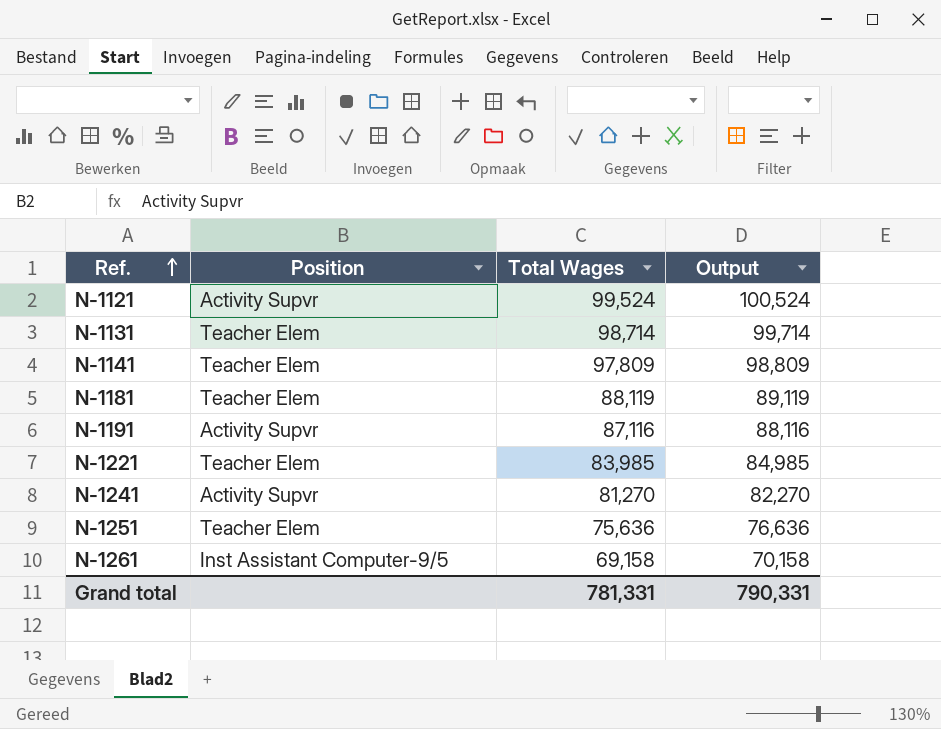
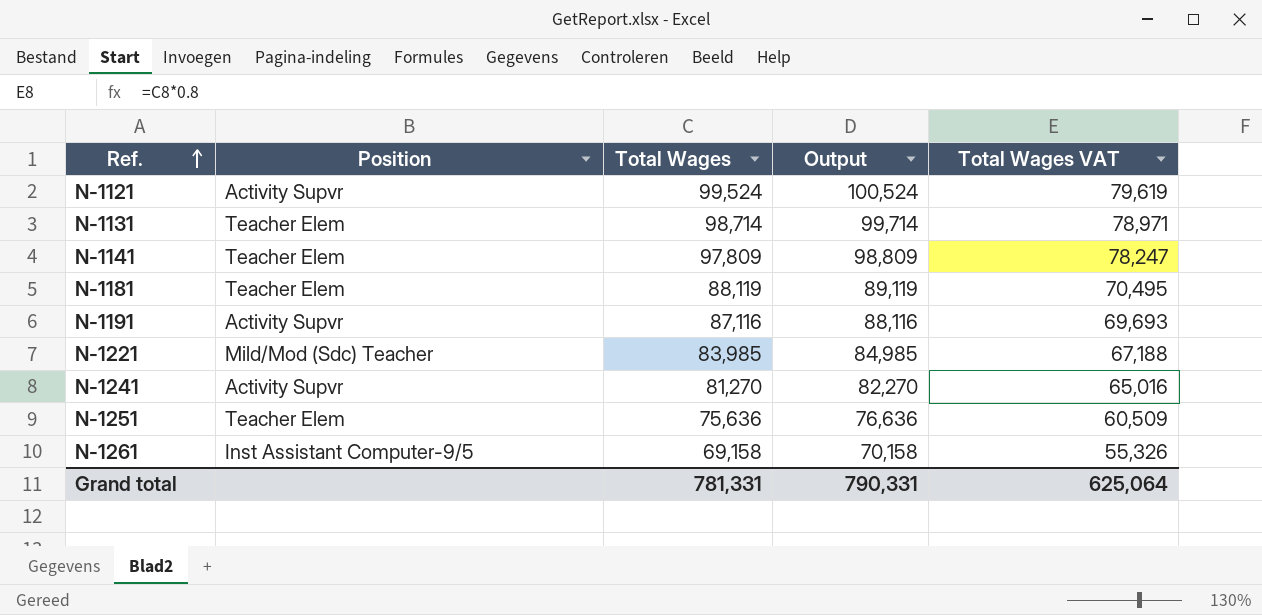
column Total Wages VAT | formula: none -> [Total Wages] * 0.8
N-1221 | Position: Teacher Elem -> Mild/Mod (Sdc) Teacher

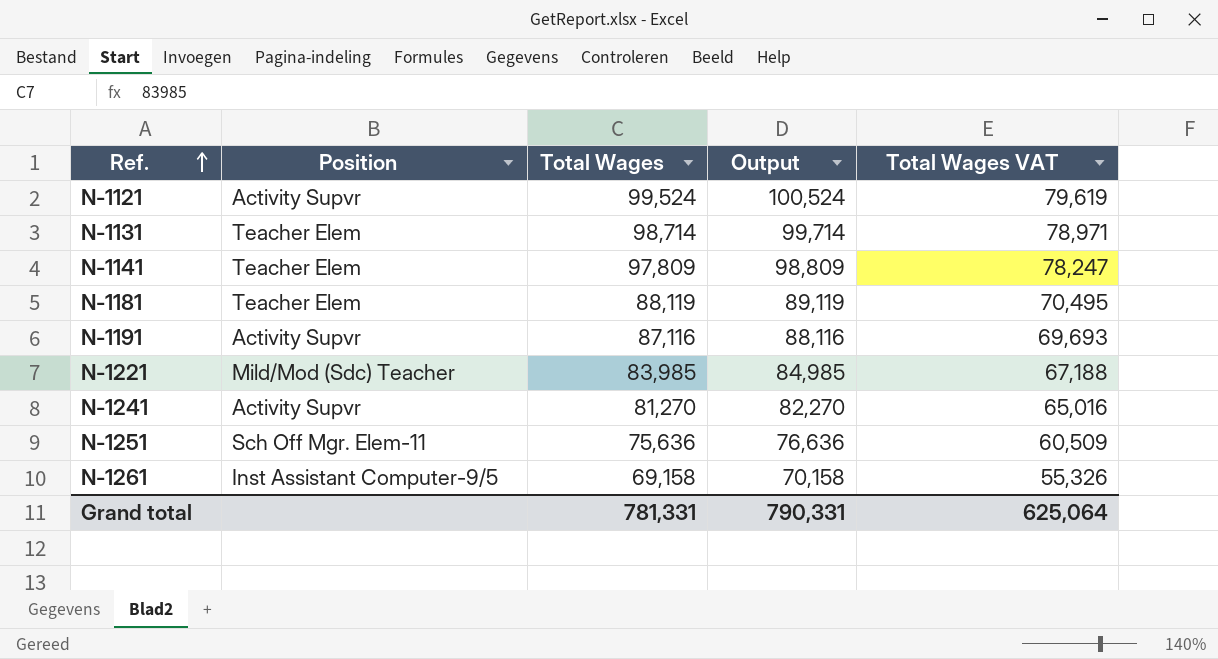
N-1251 | Position: Teacher Elem -> Sch Off Mgr. Elem-11

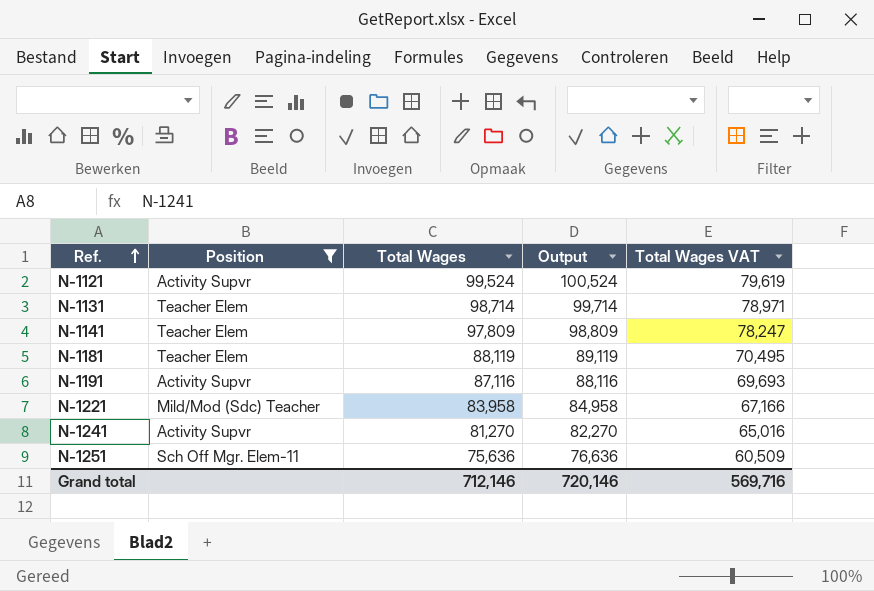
filter: none -> Position != Inst Assistant Computer-9/5
N-1221 | Total Wages: 83,985 -> 83,958
N-1221 | Output: 84,985 -> 84,958
N-1221 | Total Wages VAT: 67,188 -> 67,166
Grand total | Total Wages: 781,331 -> 712,146
Grand total | Output: 790,331 -> 720,146
Grand total | Total Wages VAT: 625,064 -> 569,716

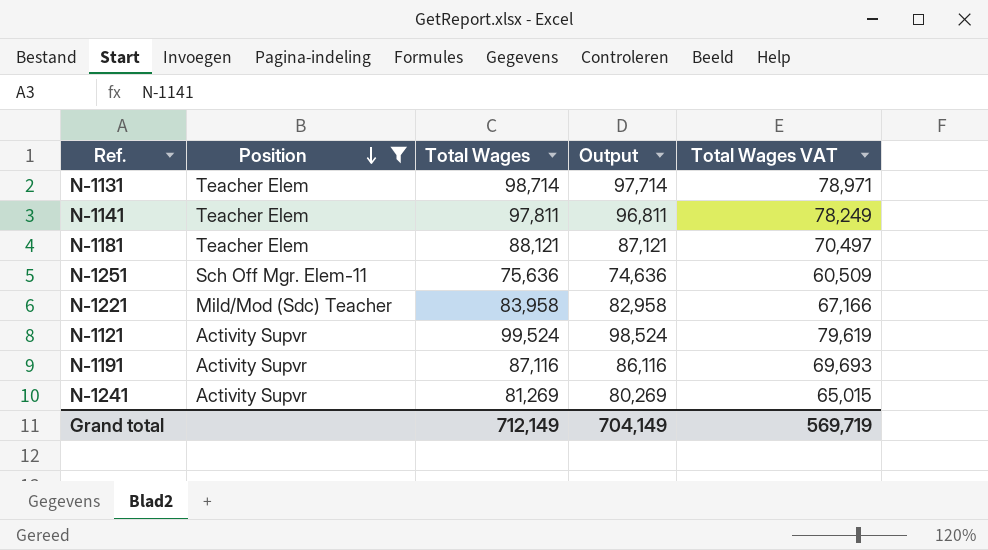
row order: Ref. ascending -> Position descending
column Output | formula: [Total Wages] + 1000 -> [Total Wages] - 1000
N-1141 | Total Wages: 97,809 -> 97,811
N-1141 | Total Wages VAT: 78,247 -> 78,249
N-1181 | Total Wages: 88,119 -> 88,121
N-1181 | Total Wages VAT: 70,495 -> 70,497
N-1241 | Total Wages: 81,270 -> 81,269
N-1241 | Total Wages VAT: 65,016 -> 65,015
Grand total | Total Wages: 712,146 -> 712,149
Grand total | Output: 720,146 -> 704,149
Grand total | Total Wages VAT: 569,716 -> 569,719

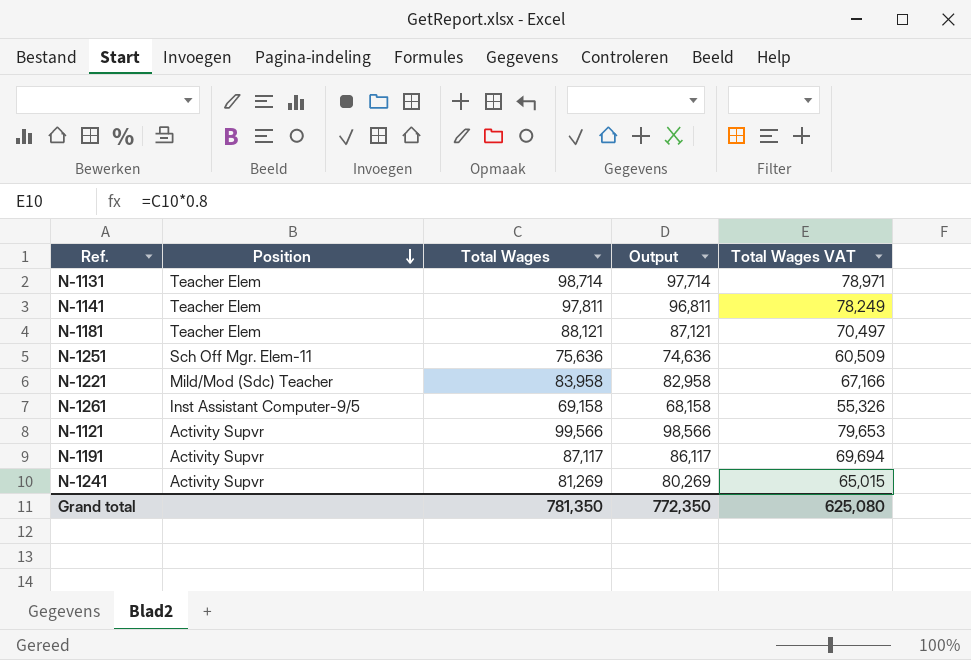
filter: Position != Inst Assistant Computer-9/5 -> none
N-1121 | Total Wages: 99,524 -> 99,566
N-1121 | Output: 98,524 -> 98,566
N-1121 | Total Wages VAT: 79,619 -> 79,653
N-1191 | Total Wages: 87,116 -> 87,117
N-1191 | Output: 86,116 -> 86,117
N-1191 | Total Wages VAT: 69,693 -> 69,694
Grand total | Total Wages: 712,149 -> 781,350
Grand total | Output: 704,149 -> 772,350
Grand total | Total Wages VAT: 569,719 -> 625,080

